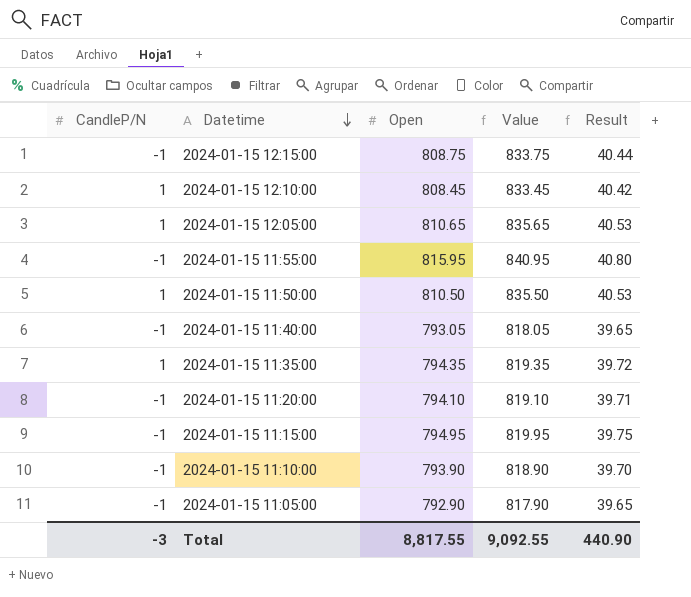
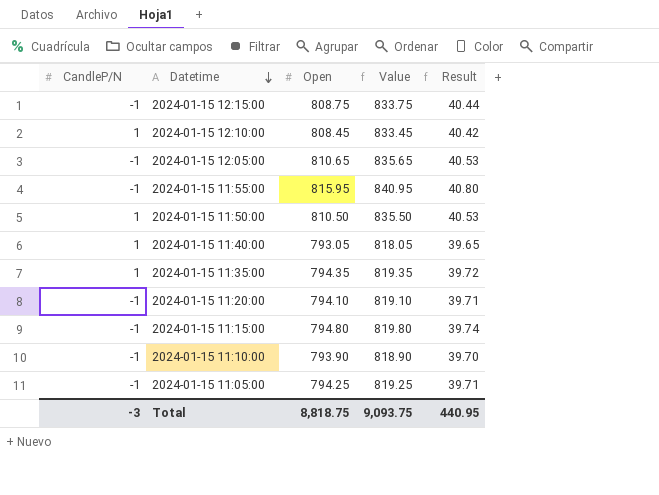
2024-01-15 12:05:00 | CandleP/N: 1 -> -1
2024-01-15 11:40:00 | CandleP/N: -1 -> 1
2024-01-15 11:15:00 | Open: 794.95 -> 794.80
2024-01-15 11:15:00 | Value: 819.95 -> 819.80
2024-01-15 11:15:00 | Result: 39.75 -> 39.74
2024-01-15 11:05:00 | Open: 792.90 -> 794.25
2024-01-15 11:05:00 | Value: 817.90 -> 819.25
2024-01-15 11:05:00 | Result: 39.65 -> 39.71
Total | Open: 8,817.55 -> 8,818.75
Total | Value: 9,092.55 -> 9,093.75
Total | Result: 440.90 -> 440.95

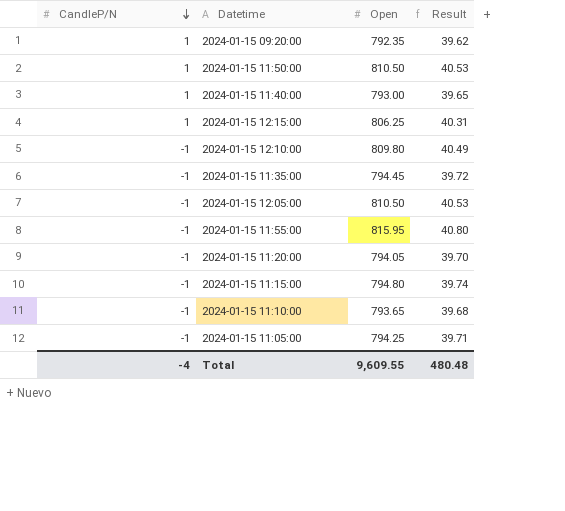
row order: Datetime descending -> CandleP/N descending
column Value | formula: [Open] + 25 -> none
row 2024-01-15 09:20:00: none -> 1 | 792.35 | 39.62
2024-01-15 11:40:00 | Open: 793.05 -> 793.00
2024-01-15 12:15:00 | CandleP/N: -1 -> 1
2024-01-15 12:15:00 | Open: 808.75 -> 806.25
2024-01-15 12:15:00 | Result: 40.44 -> 40.31
2024-01-15 12:10:00 | CandleP/N: 1 -> -1
2024-01-15 12:10:00 | Open: 808.45 -> 809.80
2024-01-15 12:10:00 | Result: 40.42 -> 40.49
2024-01-15 11:35:00 | CandleP/N: 1 -> -1
2024-01-15 11:35:00 | Open: 794.35 -> 794.45
2024-01-15 12:05:00 | Open: 810.65 -> 810.50
2024-01-15 11:20:00 | Open: 794.10 -> 794.05
2024-01-15 11:20:00 | Result: 39.71 -> 39.70
2024-01-15 11:10:00 | Open: 793.90 -> 793.65
2024-01-15 11:10:00 | Result: 39.70 -> 39.68
Total | CandleP/N: -3 -> -4
Total | Open: 8,818.75 -> 9,609.55
Total | Result: 440.95 -> 480.48

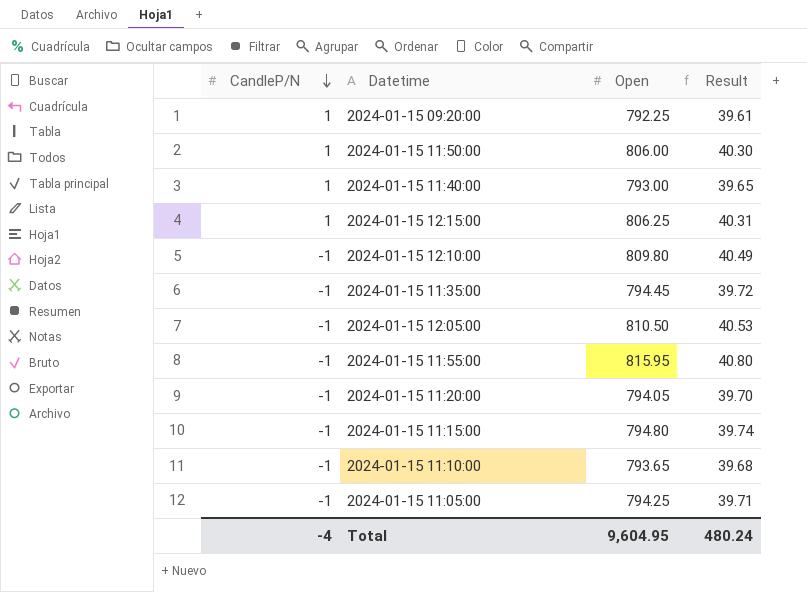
2024-01-15 09:20:00 | Open: 792.35 -> 792.25
2024-01-15 09:20:00 | Result: 39.62 -> 39.61
2024-01-15 11:50:00 | Open: 810.50 -> 806.00
2024-01-15 11:50:00 | Result: 40.53 -> 40.30
Total | Open: 9,609.55 -> 9,604.95
Total | Result: 480.48 -> 480.24

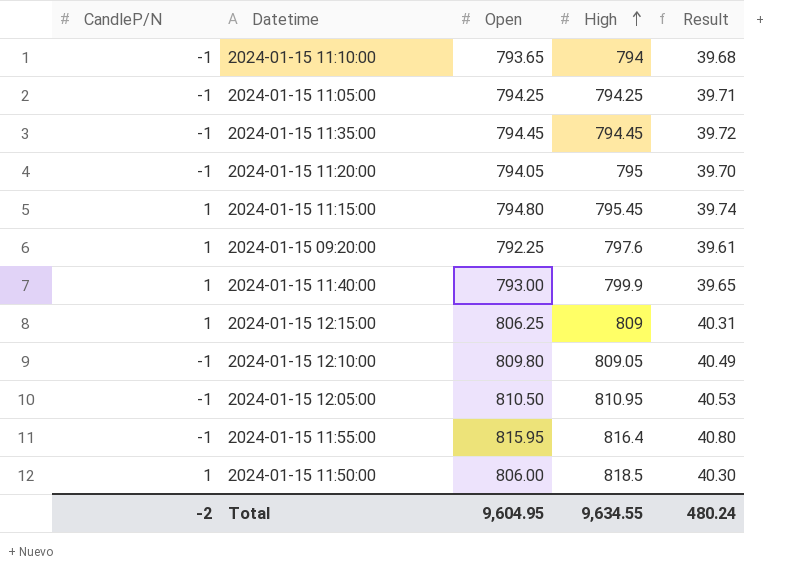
row order: CandleP/N descending -> High ascending
column High | position: none -> 4
2024-01-15 11:15:00 | CandleP/N: -1 -> 1
Total | CandleP/N: -4 -> -2

